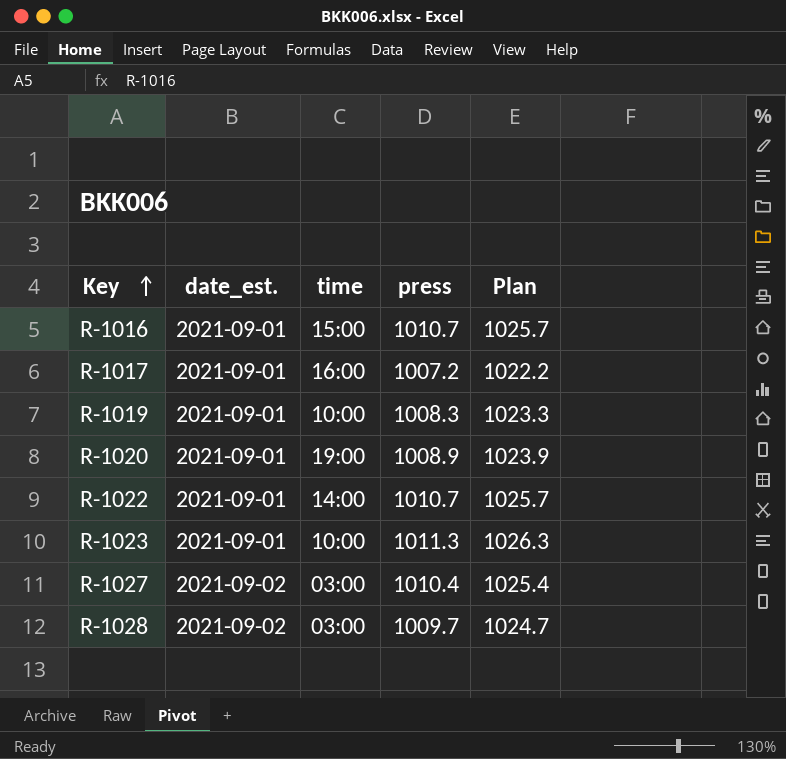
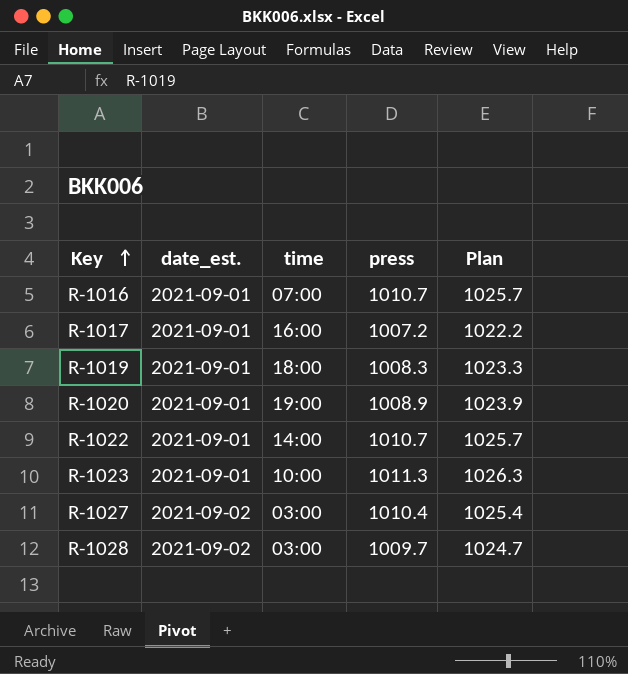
R-1016 | time: 15:00 -> 07:00
R-1019 | time: 10:00 -> 18:00

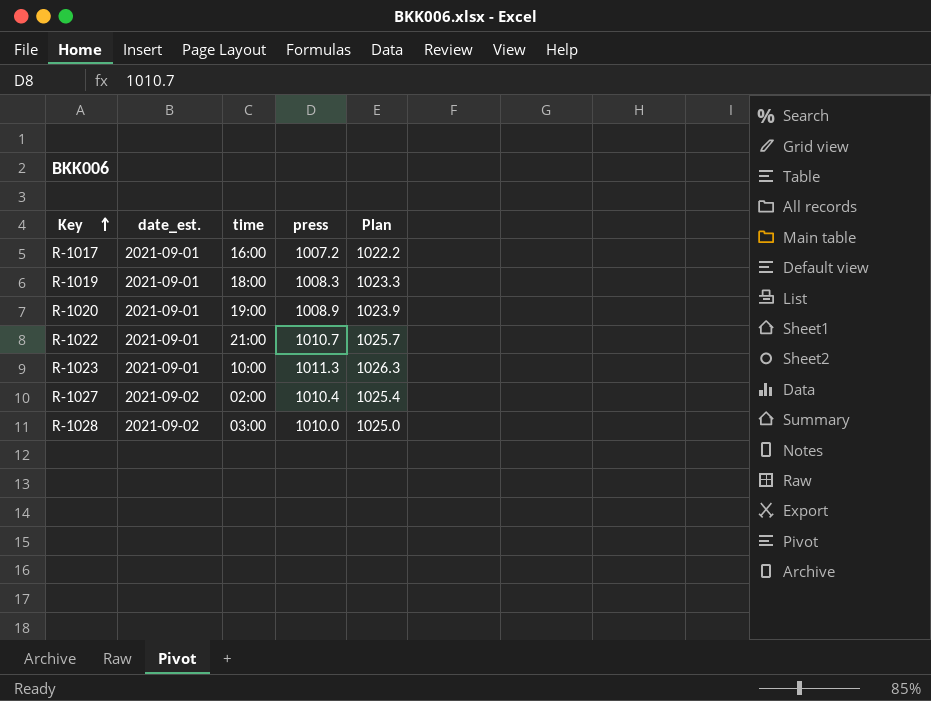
row R-1016: 2021-09-01 | 07:00 | 1010.7 | 1025.7 -> none
R-1022 | time: 14:00 -> 21:00
R-1027 | time: 03:00 -> 02:00
R-1028 | press: 1009.7 -> 1010.0
R-1028 | Plan: 1024.7 -> 1025.0

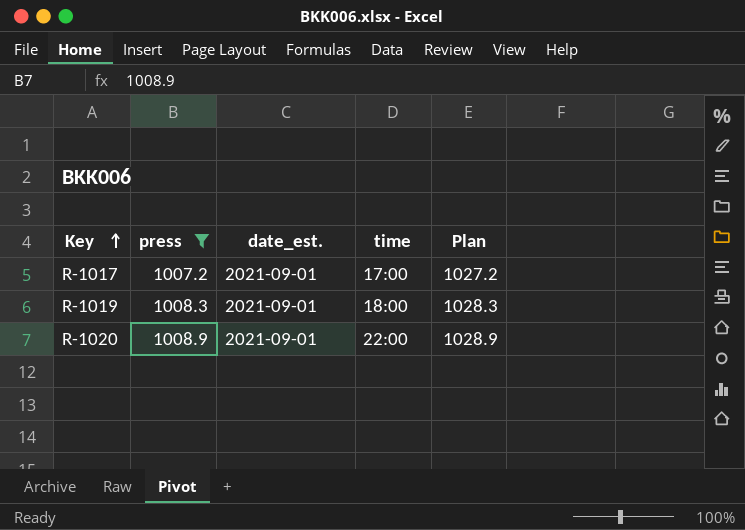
filter: none -> press <= 1008.9
column press | position: 4 -> 2
column Plan | formula: [press] + 15 -> [press] + 20
R-1017 | time: 16:00 -> 17:00
R-1020 | time: 19:00 -> 22:00

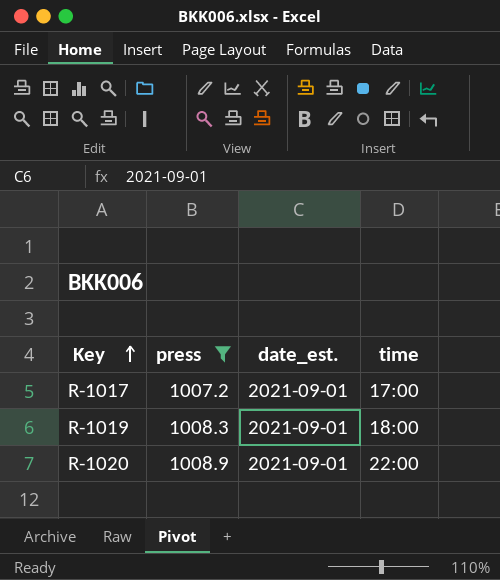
column Plan | formula: [press] + 20 -> none

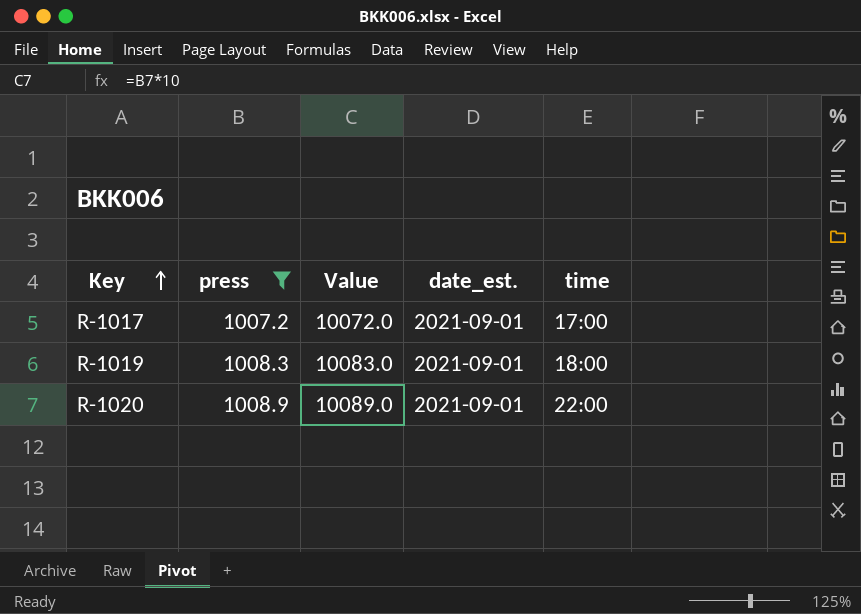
column Value | formula: none -> [press] * 10

